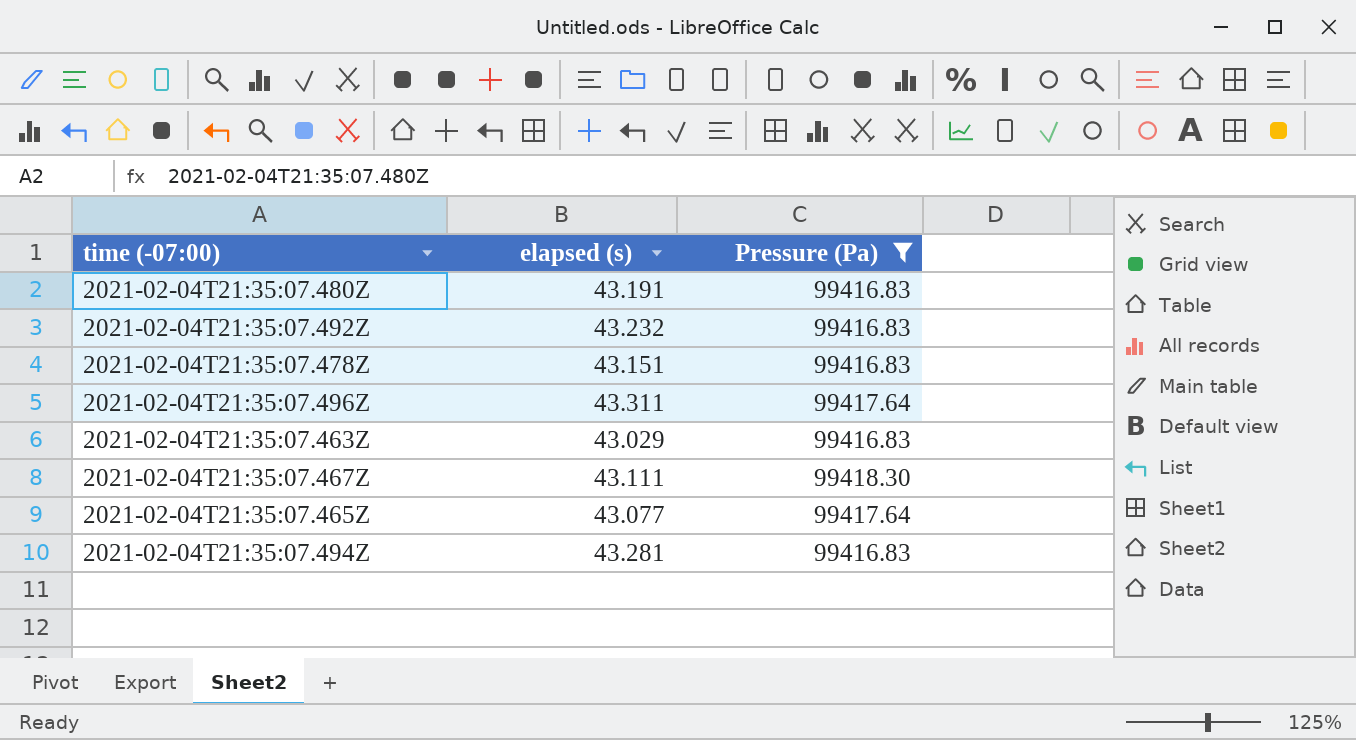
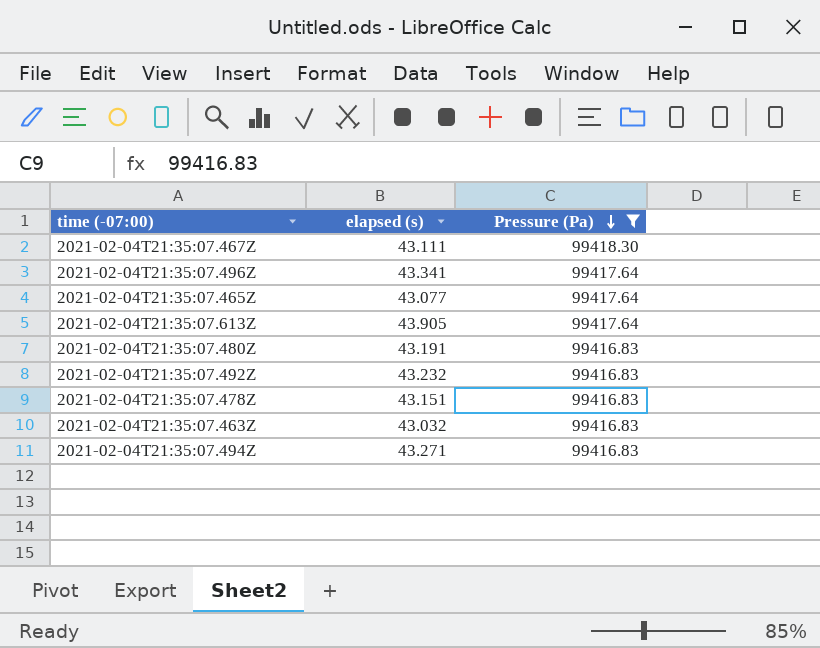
row order: none -> Pressure (Pa) descending
2021-02-04T21:35:07.496Z | elapsed (s): 43.311 -> 43.341
row 2021-02-04T21:35:07.613Z: none -> 43.905 | 99417.64
2021-02-04T21:35:07.463Z | elapsed (s): 43.029 -> 43.032
2021-02-04T21:35:07.494Z | elapsed (s): 43.281 -> 43.271

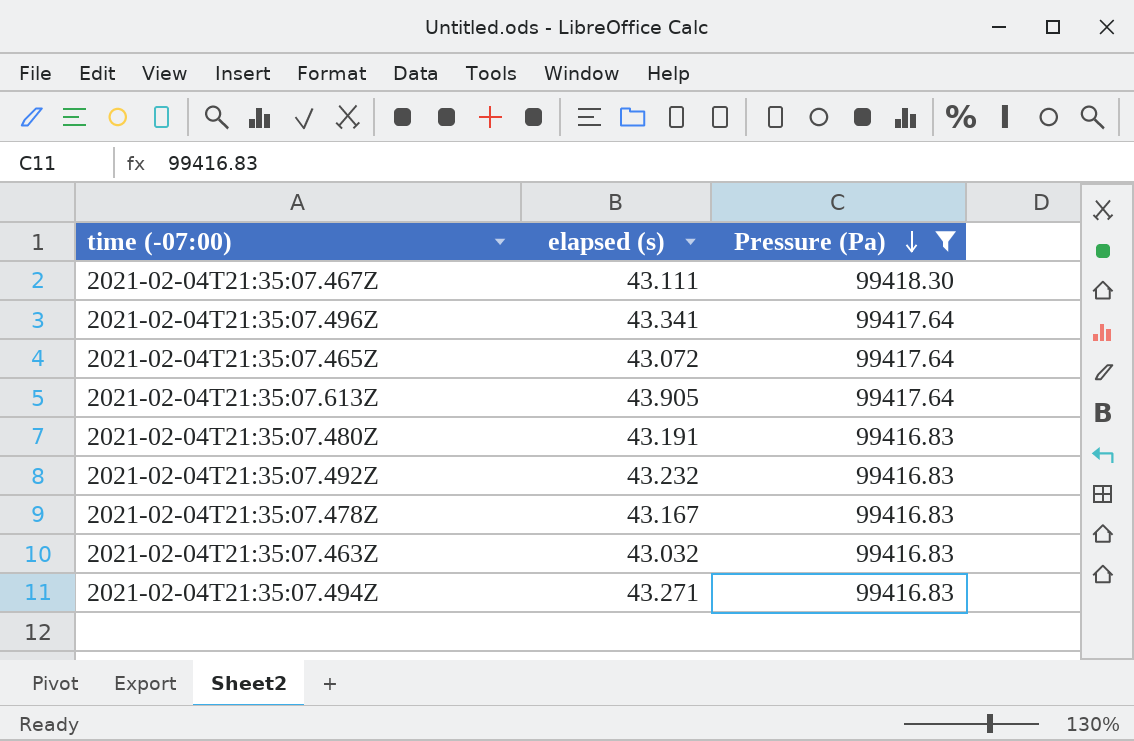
2021-02-04T21:35:07.465Z | elapsed (s): 43.077 -> 43.072
2021-02-04T21:35:07.478Z | elapsed (s): 43.151 -> 43.167

